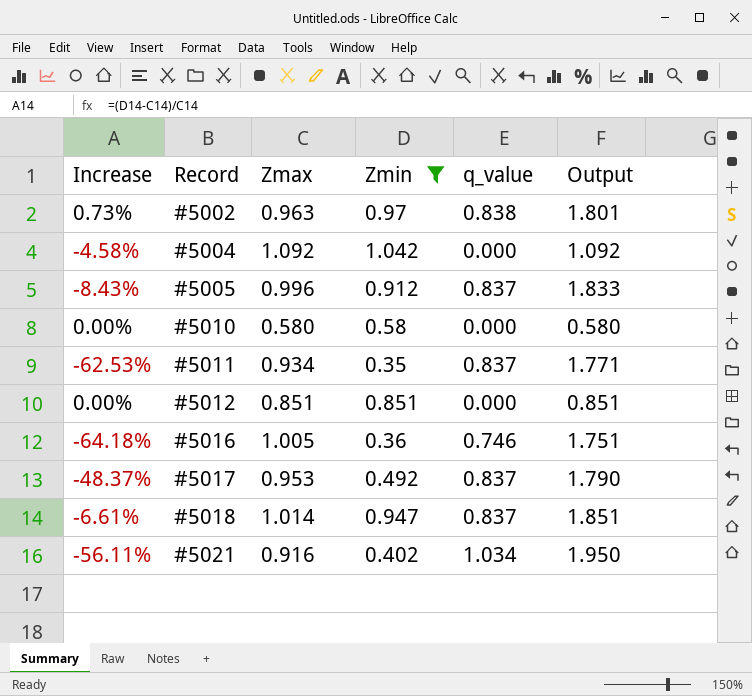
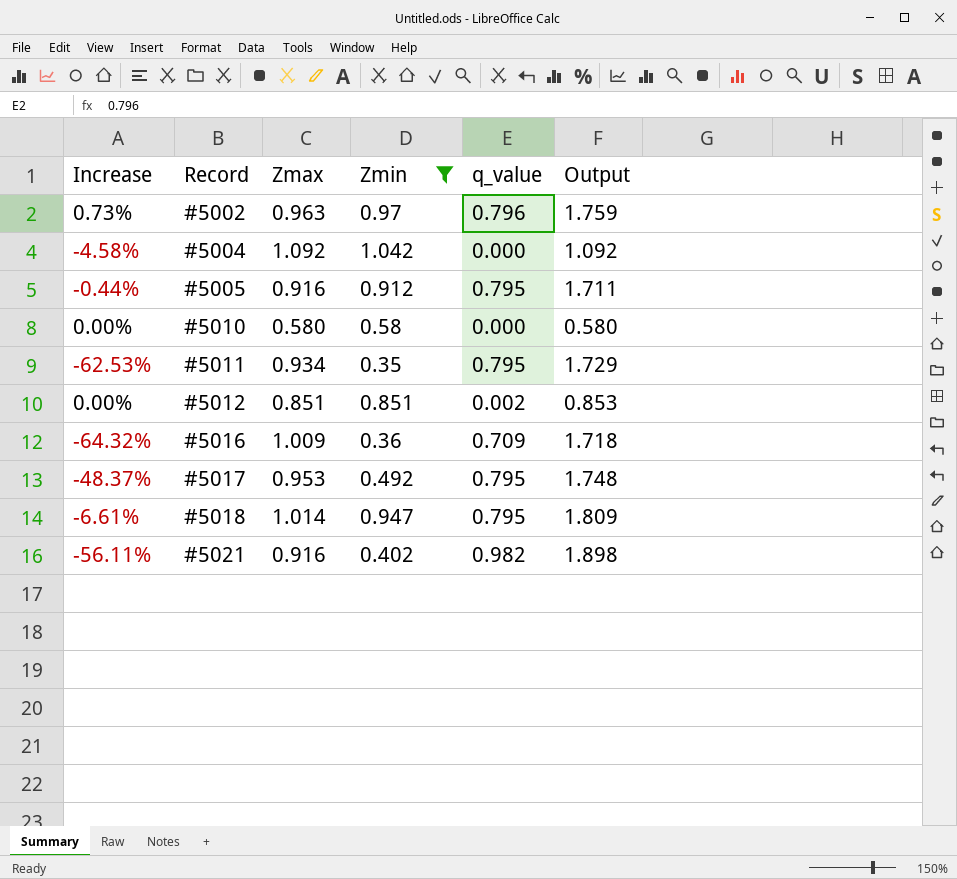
#5002 | q_value: 0.838 -> 0.796
#5002 | Output: 1.801 -> 1.759
#5005 | Increase: -8.43% -> -0.44%
#5005 | Zmax: 0.996 -> 0.916
#5005 | q_value: 0.837 -> 0.795
#5005 | Output: 1.833 -> 1.711
#5011 | q_value: 0.837 -> 0.795
#5011 | Output: 1.771 -> 1.729
#5012 | q_value: 0.000 -> 0.002
#5012 | Output: 0.851 -> 0.853
#5016 | Increase: -64.18% -> -64.32%
#5016 | Zmax: 1.005 -> 1.009
#5016 | q_value: 0.746 -> 0.709
#5016 | Output: 1.751 -> 1.718
#5017 | q_value: 0.837 -> 0.795
#5017 | Output: 1.790 -> 1.748
#5018 | q_value: 0.837 -> 0.795
#5018 | Output: 1.851 -> 1.809
#5021 | q_value: 1.034 -> 0.982
#5021 | Output: 1.950 -> 1.898

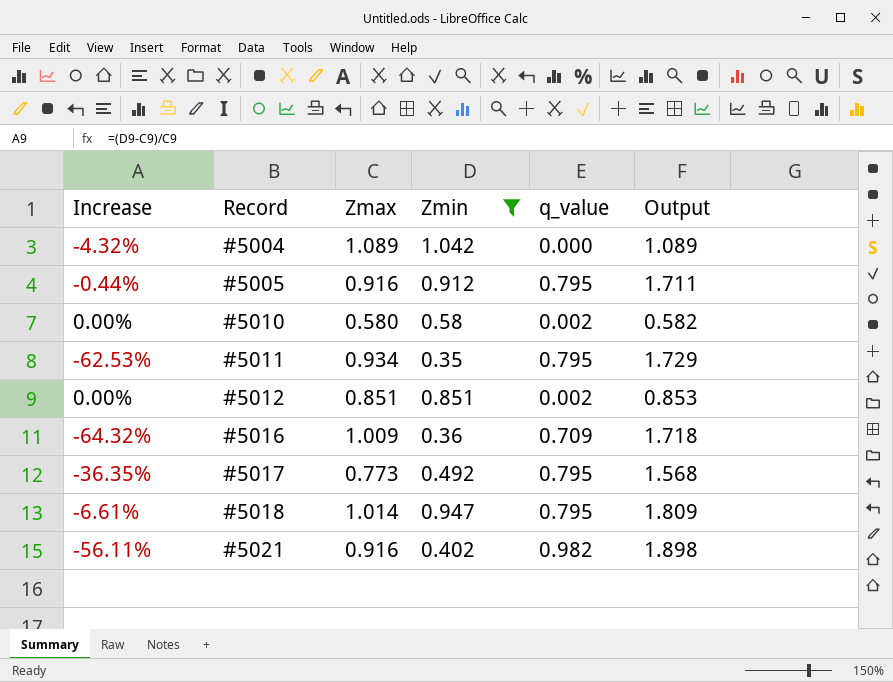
row #5002: 0.73% | 0.963 | 0.97 | 0.796 | 1.759 -> none
#5004 | Increase: -4.58% -> -4.32%
#5004 | Zmax: 1.092 -> 1.089
#5004 | Output: 1.092 -> 1.089
#5010 | q_value: 0.000 -> 0.002
#5010 | Output: 0.580 -> 0.582
#5017 | Increase: -48.37% -> -36.35%
#5017 | Zmax: 0.953 -> 0.773
#5017 | Output: 1.748 -> 1.568

